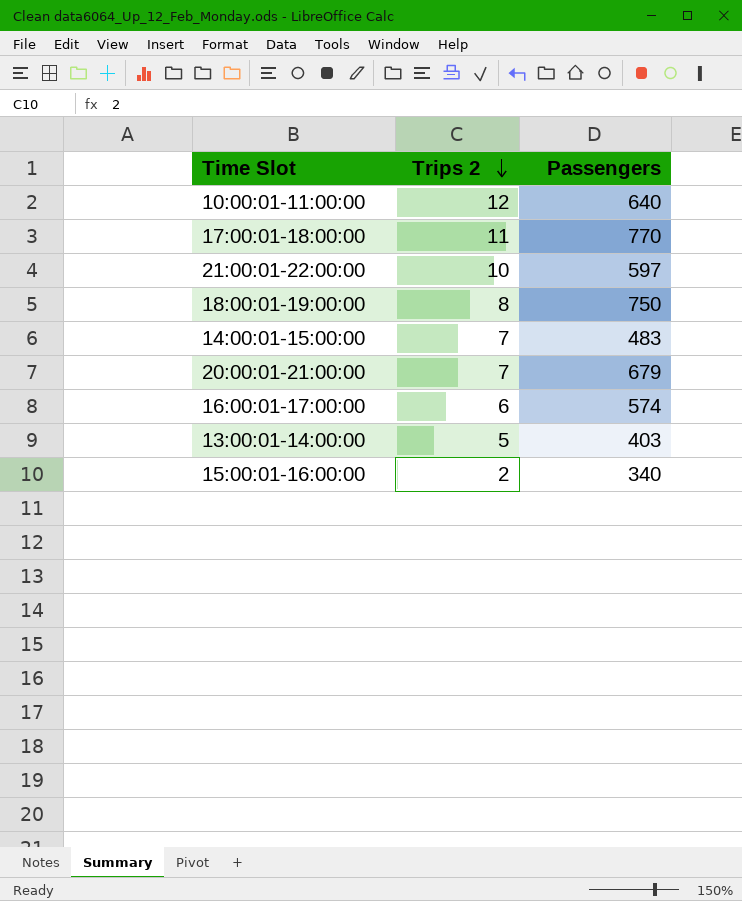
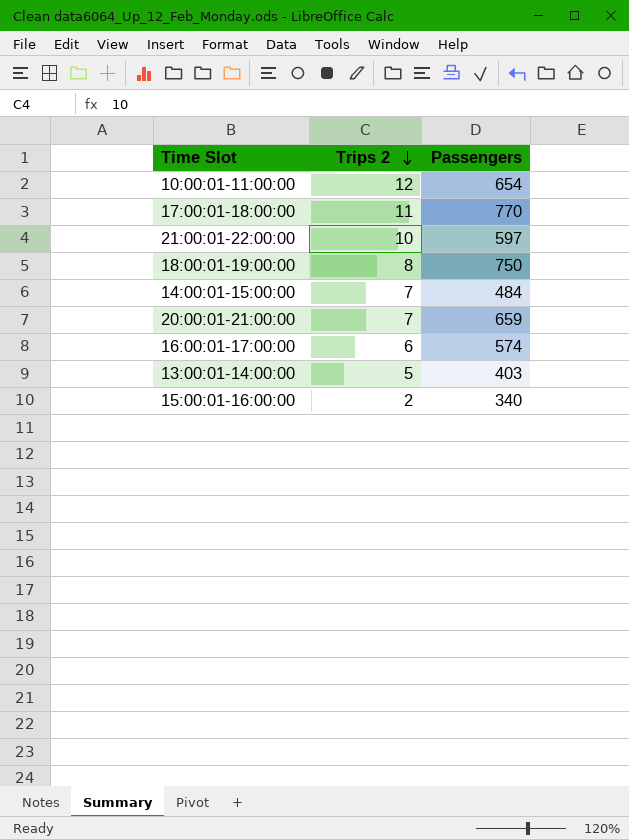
10:00:01-11:00:00 | Passengers: 640 -> 654
14:00:01-15:00:00 | Passengers: 483 -> 484
20:00:01-21:00:00 | Passengers: 679 -> 659

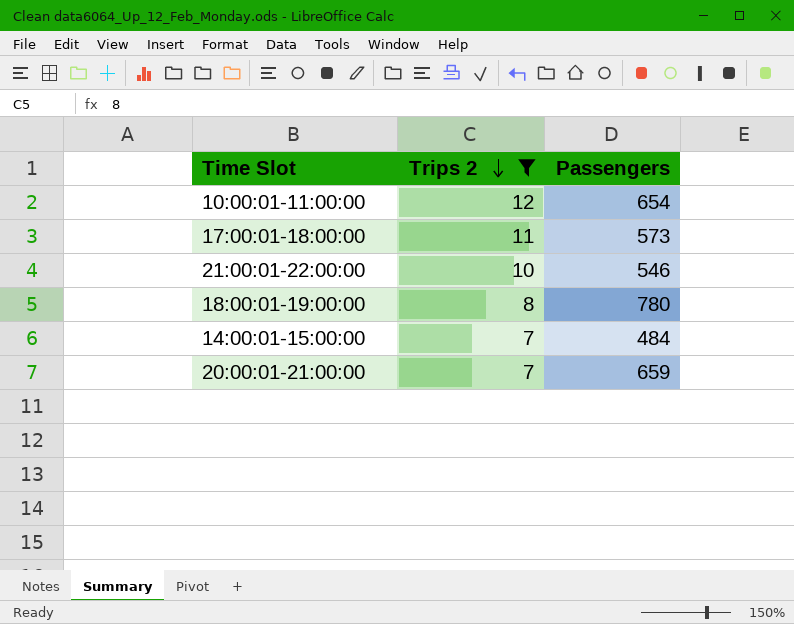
filter: none -> Trips 2 >= 7
17:00:01-18:00:00 | Passengers: 770 -> 573
21:00:01-22:00:00 | Passengers: 597 -> 546
18:00:01-19:00:00 | Passengers: 750 -> 780

